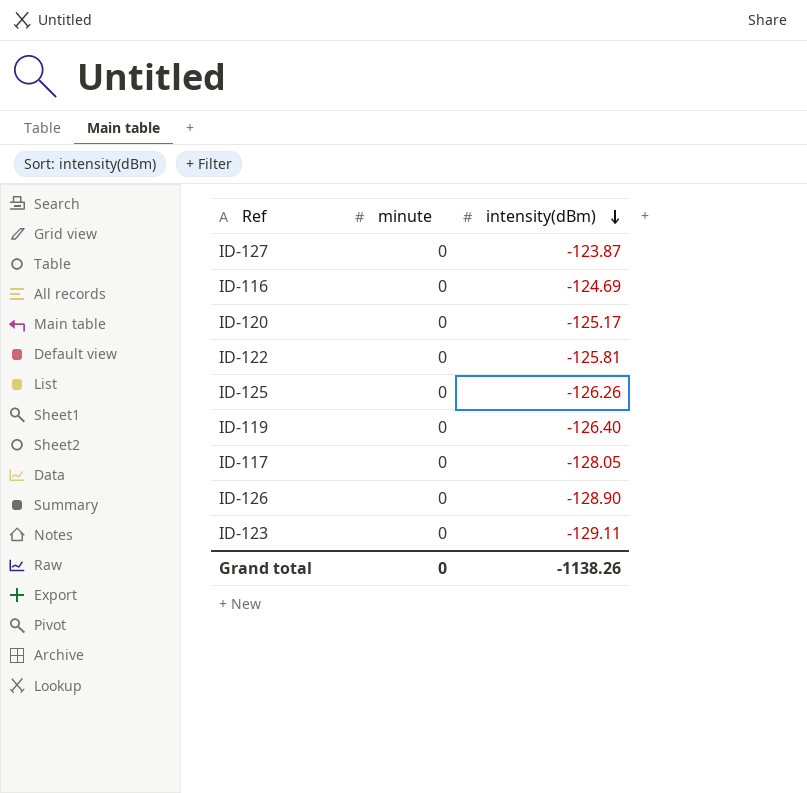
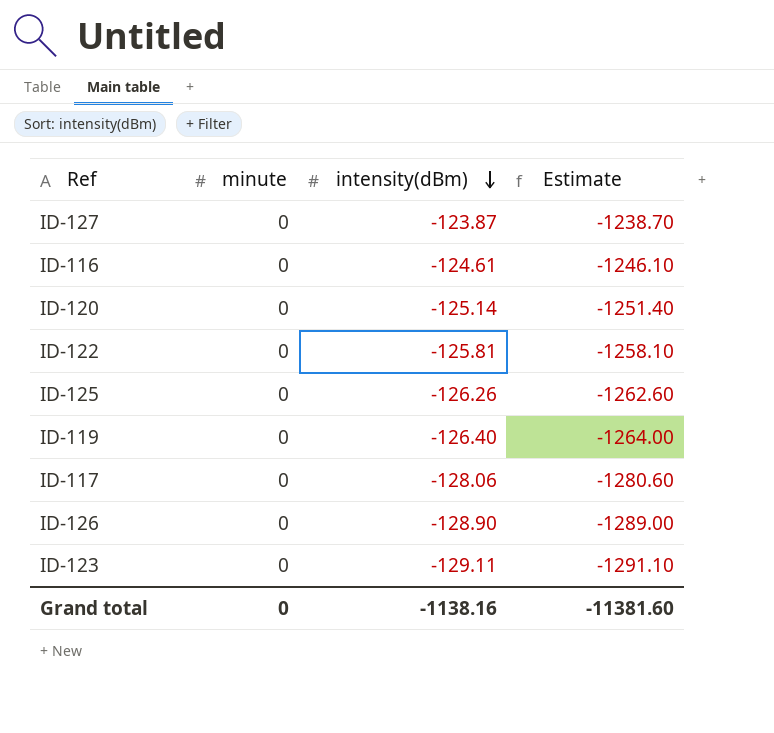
column Estimate | formula: none -> [intensity(dBm)] * 10
ID-116 | intensity(dBm): -124.69 -> -124.61
ID-120 | intensity(dBm): -125.17 -> -125.14
ID-117 | intensity(dBm): -128.05 -> -128.06
Grand total | intensity(dBm): -1138.26 -> -1138.16

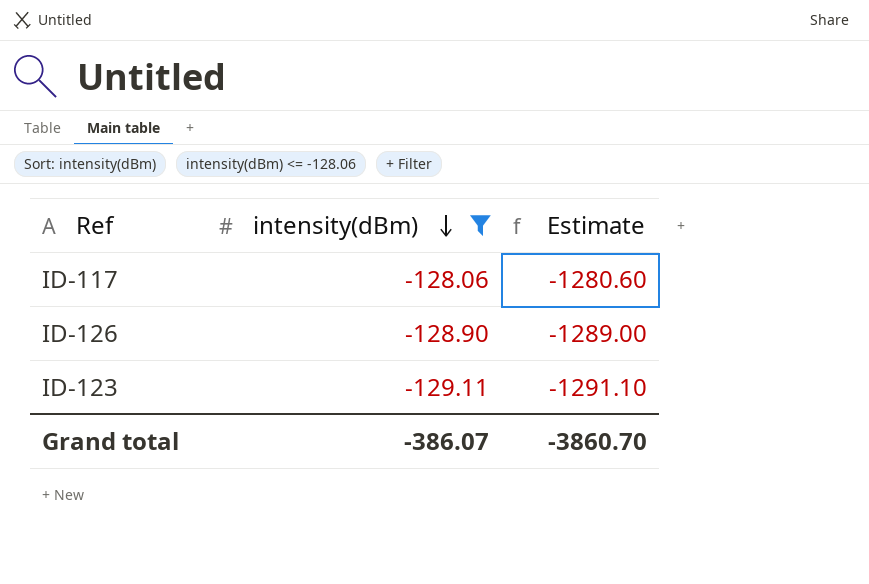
filter: none -> intensity(dBm) <= -128.06
column minute | position: 2 -> none
Grand total | intensity(dBm): -1138.16 -> -386.07
Grand total | Estimate: -11381.60 -> -3860.70

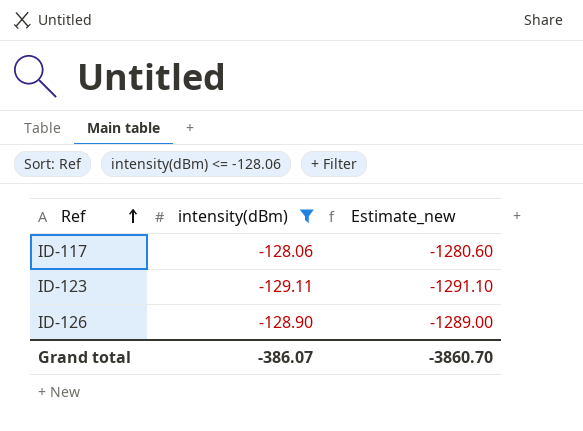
row order: intensity(dBm) descending -> Ref ascending
column name: Estimate -> Estimate_new

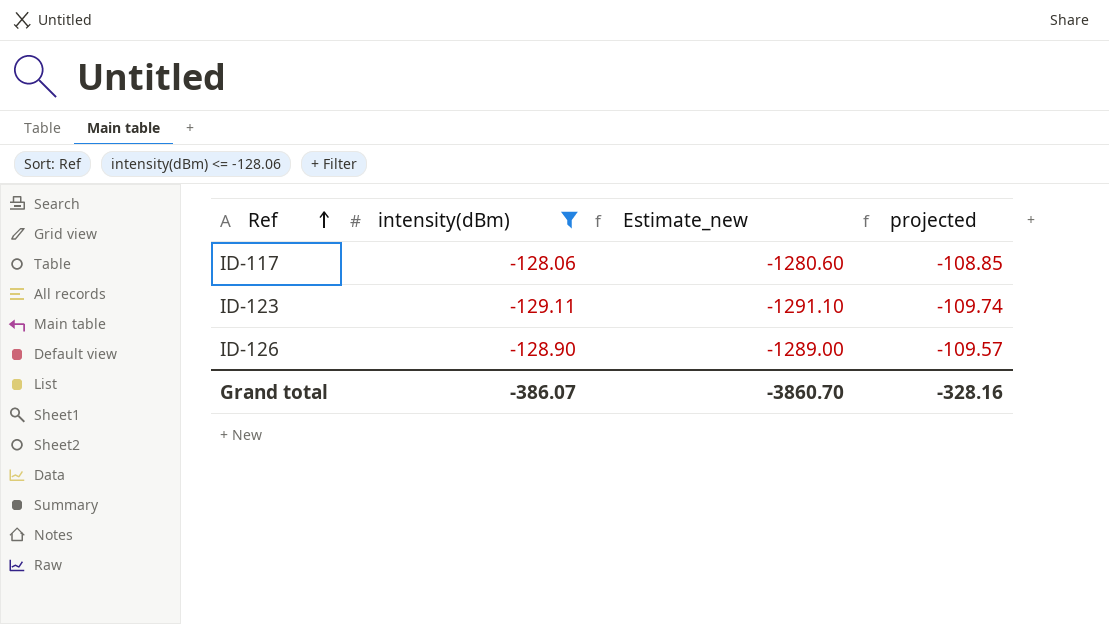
column projected | formula: none -> [intensity(dBm)] * 0.85

